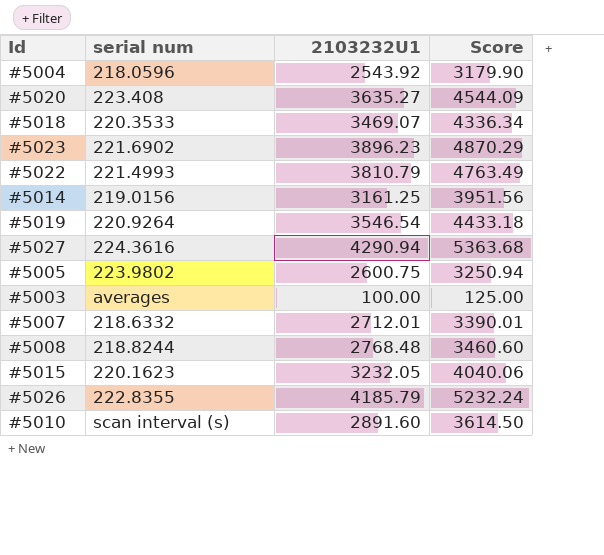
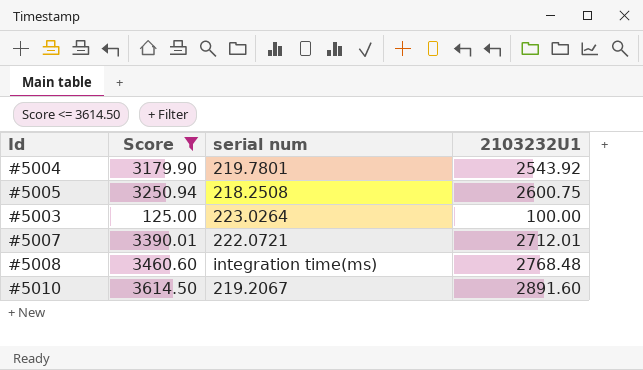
filter: none -> Score <= 3614.50
column Score | position: 4 -> 2
#5004 | serial num: 218.0596 -> 219.7801
#5005 | serial num: 223.9802 -> 218.2508
#5003 | serial num: averages -> 223.0264
#5007 | serial num: 218.6332 -> 222.0721
#5008 | serial num: 218.8244 -> integration time(ms)
#5010 | serial num: scan interval (s) -> 219.2067

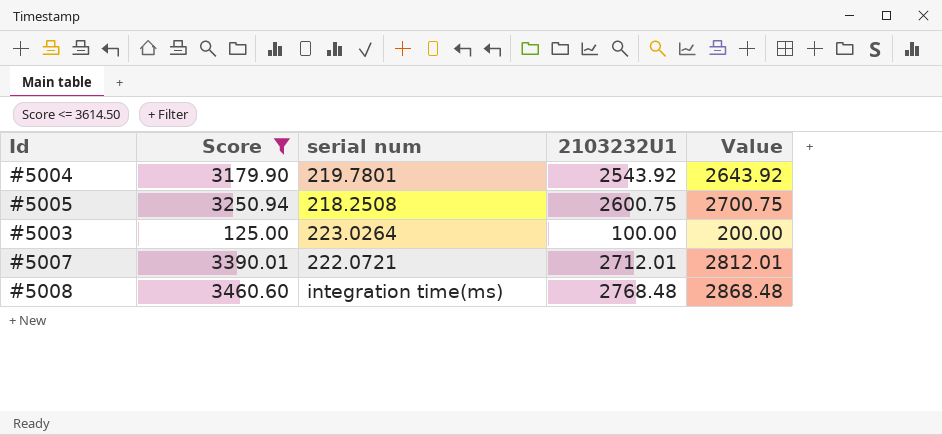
column Value | formula: none -> [2103232U1] + 100
row #5010: 3614.50 | 219.2067 | 2891.60 -> none

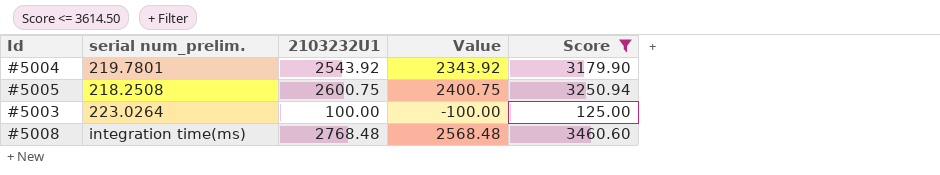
column name: serial num -> serial num_prelim.
column Value | formula: [2103232U1] + 100 -> [2103232U1] - 200
column Score | position: 2 -> 5
row #5007: 3390.01 | 222.0721 | 2712.01 | 2812.01 -> none

